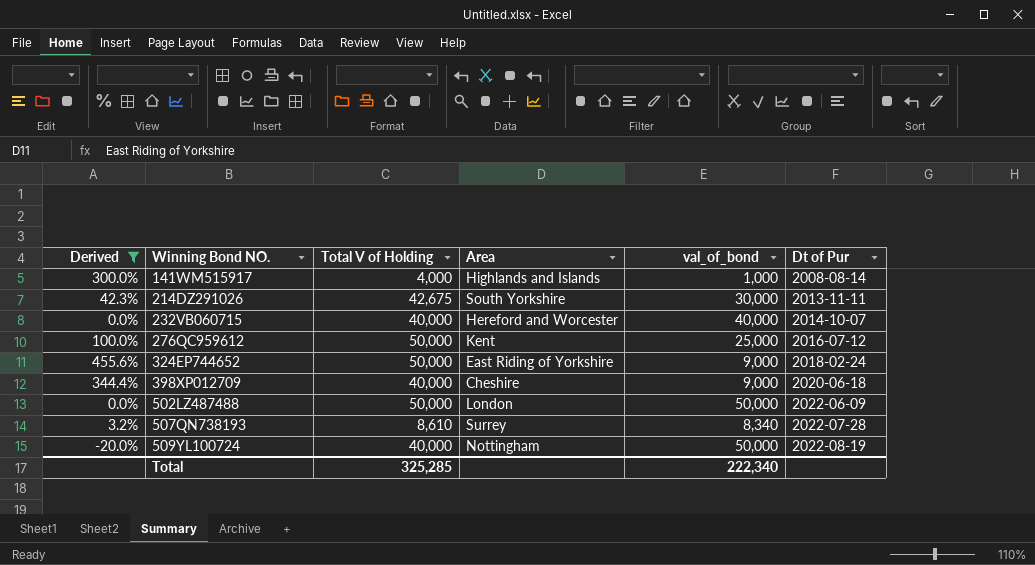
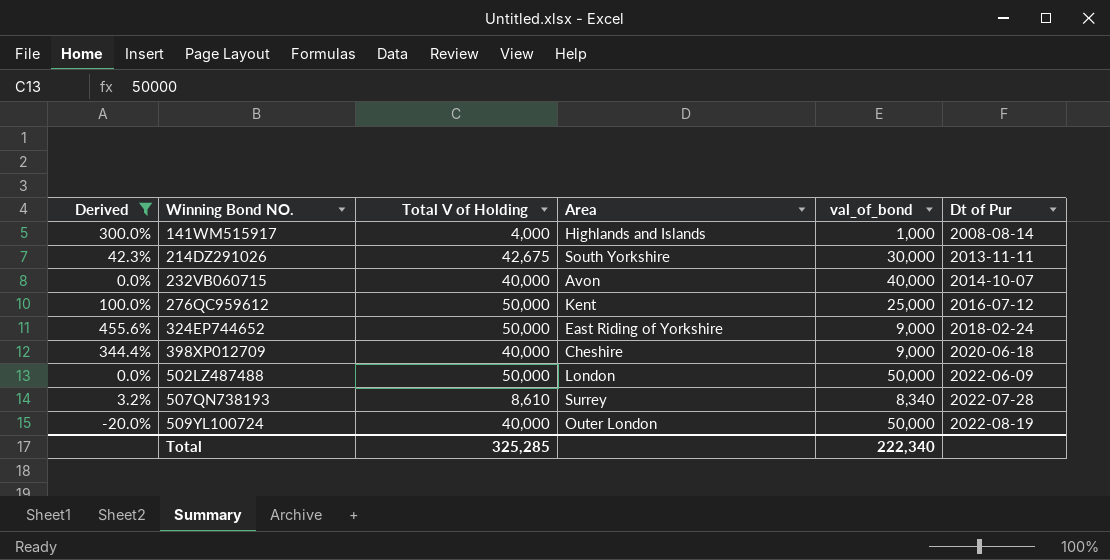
232VB060715 | Area: Hereford and Worcester -> Avon
509YL100724 | Area: Nottingham -> Outer London

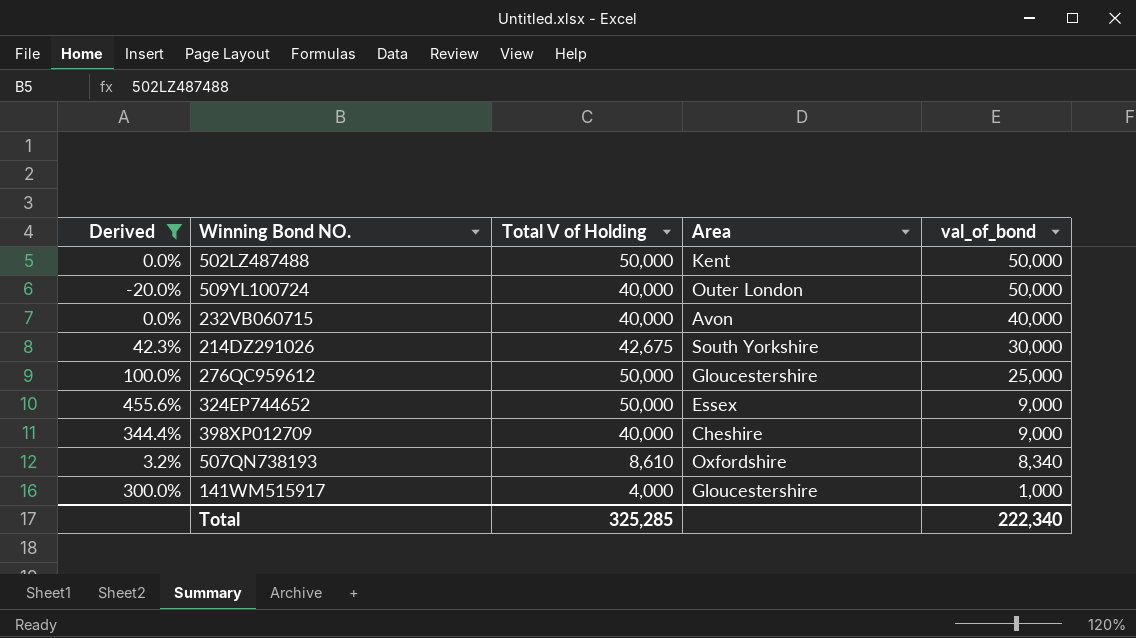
row order: Winning Bond NO. ascending -> val_of_bond descending
column Dt of Pur | position: 6 -> none
502LZ487488 | Area: London -> Kent
276QC959612 | Area: Kent -> Gloucestershire
324EP744652 | Area: East Riding of Yorkshire -> Essex
507QN738193 | Area: Surrey -> Oxfordshire
141WM515917 | Area: Highlands and Islands -> Gloucestershire

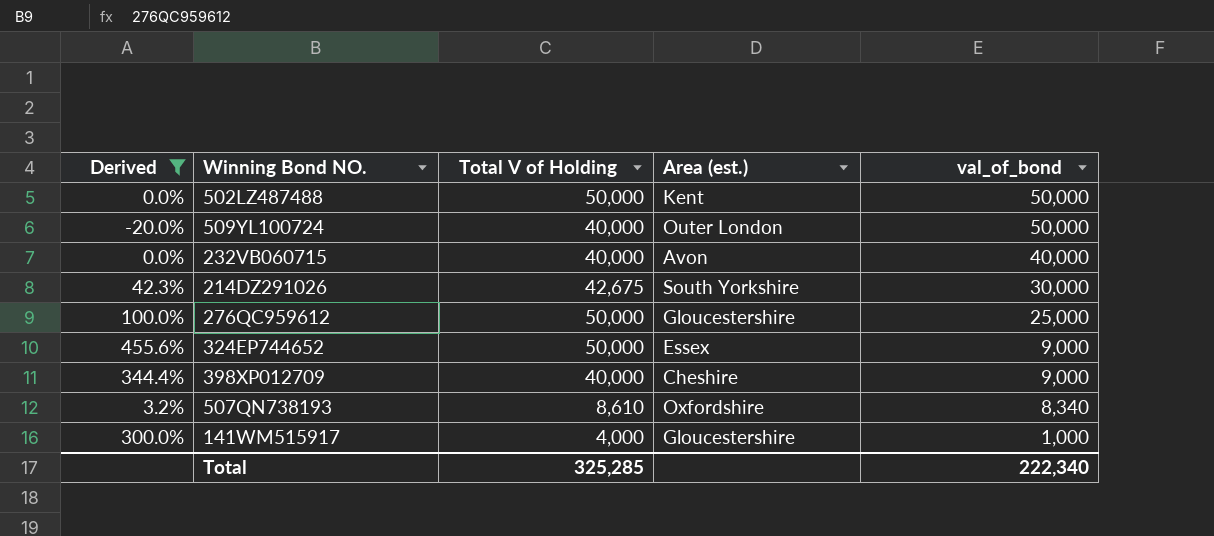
column name: Area -> Area (est.)

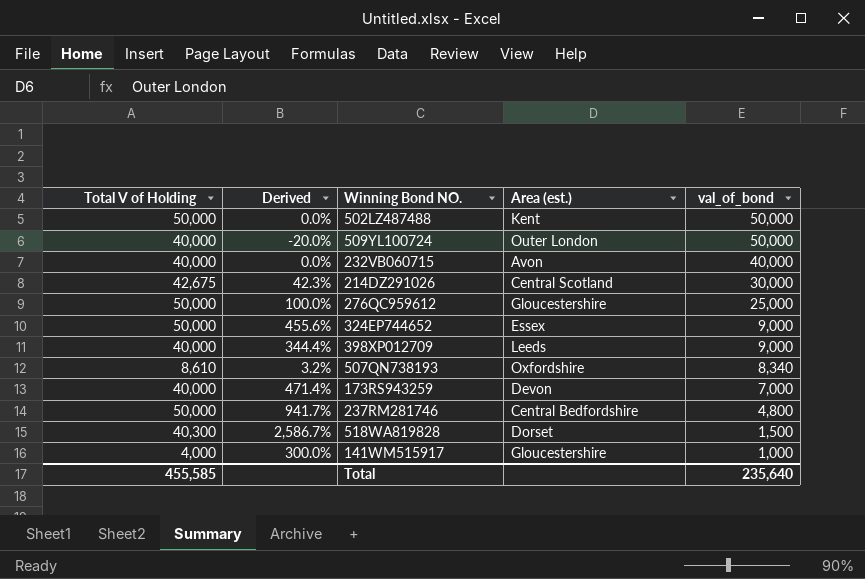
filter: Derived <= 455.6% -> none
column Total V of Holding | position: 3 -> 1
214DZ291026 | Area (est.): South Yorkshire -> Central Scotland
398XP012709 | Area (est.): Cheshire -> Leeds
Total | Total V of Holding: 325,285 -> 455,585
Total | val_of_bond: 222,340 -> 235,640

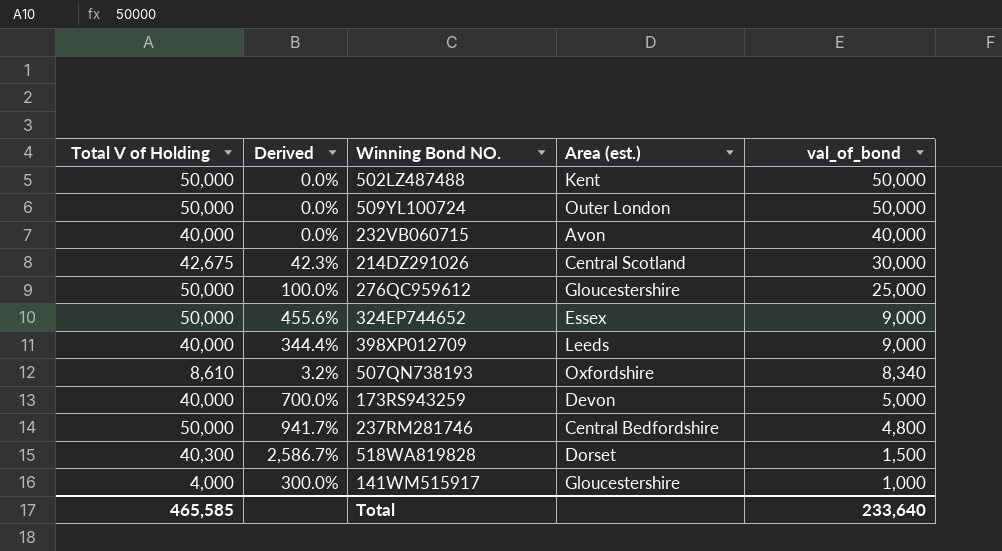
509YL100724 | Total V of Holding: 40,000 -> 50,000
509YL100724 | Derived: -20.0% -> 0.0%
173RS943259 | Derived: 471.4% -> 700.0%
173RS943259 | val_of_bond: 7,000 -> 5,000
Total | Total V of Holding: 455,585 -> 465,585
Total | val_of_bond: 235,640 -> 233,640

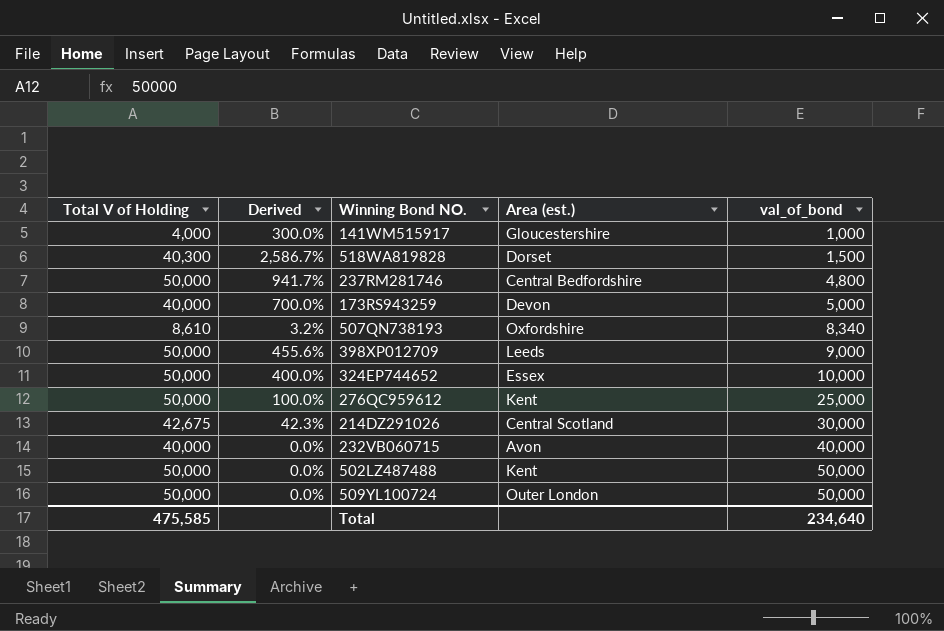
row order: val_of_bond descending -> val_of_bond ascending
398XP012709 | Total V of Holding: 40,000 -> 50,000
398XP012709 | Derived: 344.4% -> 455.6%
324EP744652 | Derived: 455.6% -> 400.0%
324EP744652 | val_of_bond: 9,000 -> 10,000
276QC959612 | Area (est.): Gloucestershire -> Kent
Total | Total V of Holding: 465,585 -> 475,585
Total | val_of_bond: 233,640 -> 234,640

